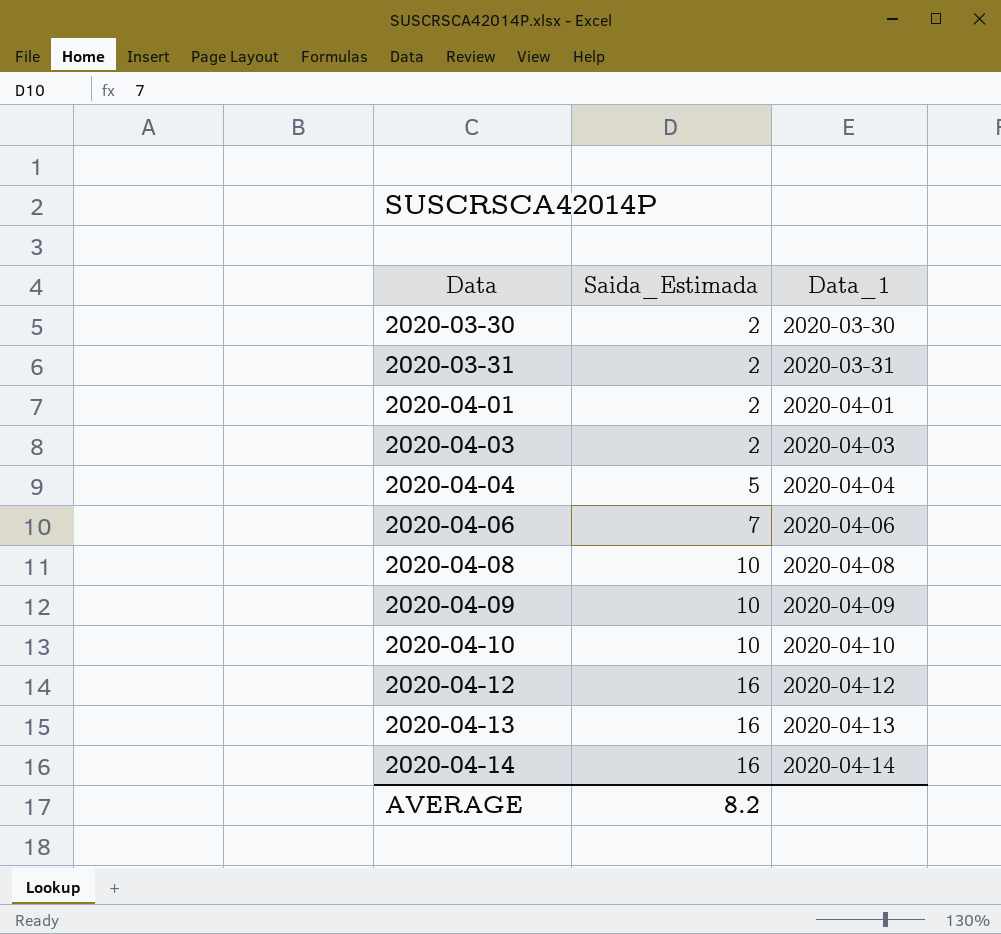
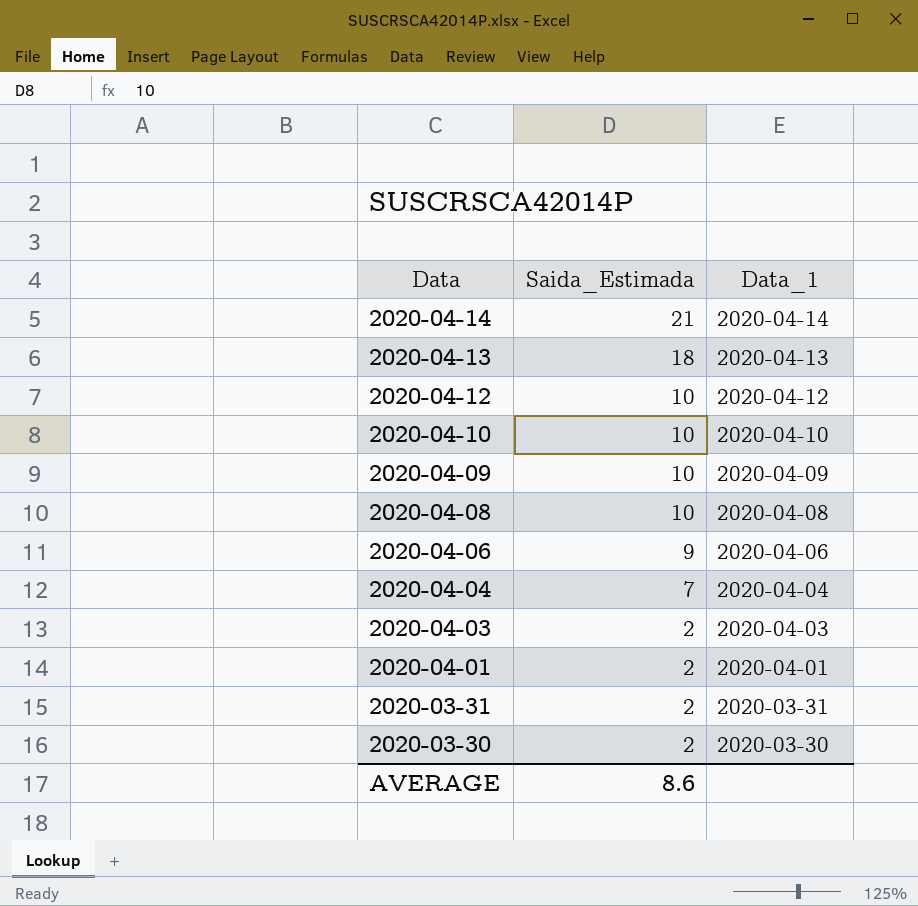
row order: Data ascending -> Data descending
2020-04-14 | Saida_Estimada: 16 -> 21
2020-04-13 | Saida_Estimada: 16 -> 18
2020-04-12 | Saida_Estimada: 16 -> 10
2020-04-06 | Saida_Estimada: 7 -> 9
2020-04-04 | Saida_Estimada: 5 -> 7
AVERAGE | Saida_Estimada: 8.2 -> 8.6

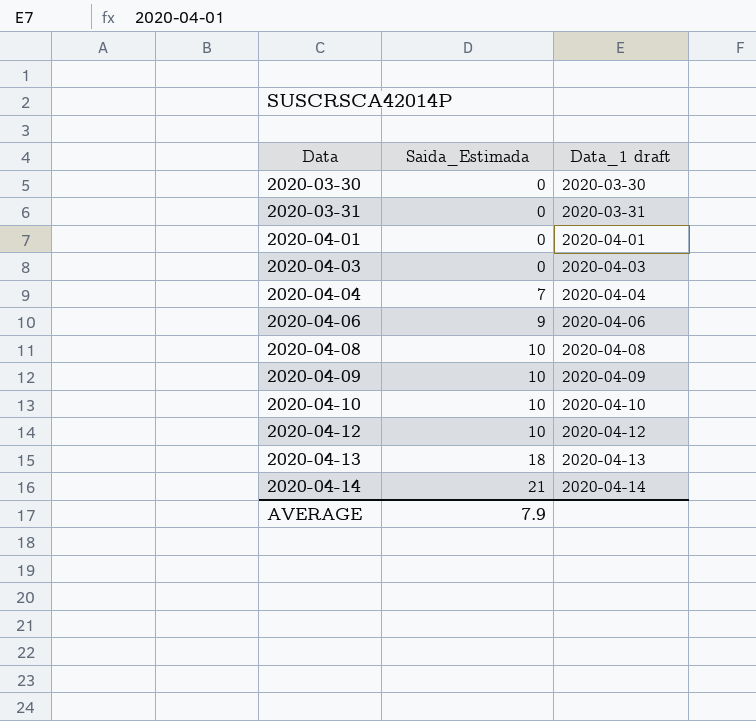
row order: Data descending -> Data ascending
column name: Data_1 -> Data_1 draft
2020-03-30 | Saida_Estimada: 2 -> 0
2020-03-31 | Saida_Estimada: 2 -> 0
2020-04-01 | Saida_Estimada: 2 -> 0
2020-04-03 | Saida_Estimada: 2 -> 0
AVERAGE | Saida_Estimada: 8.6 -> 7.9

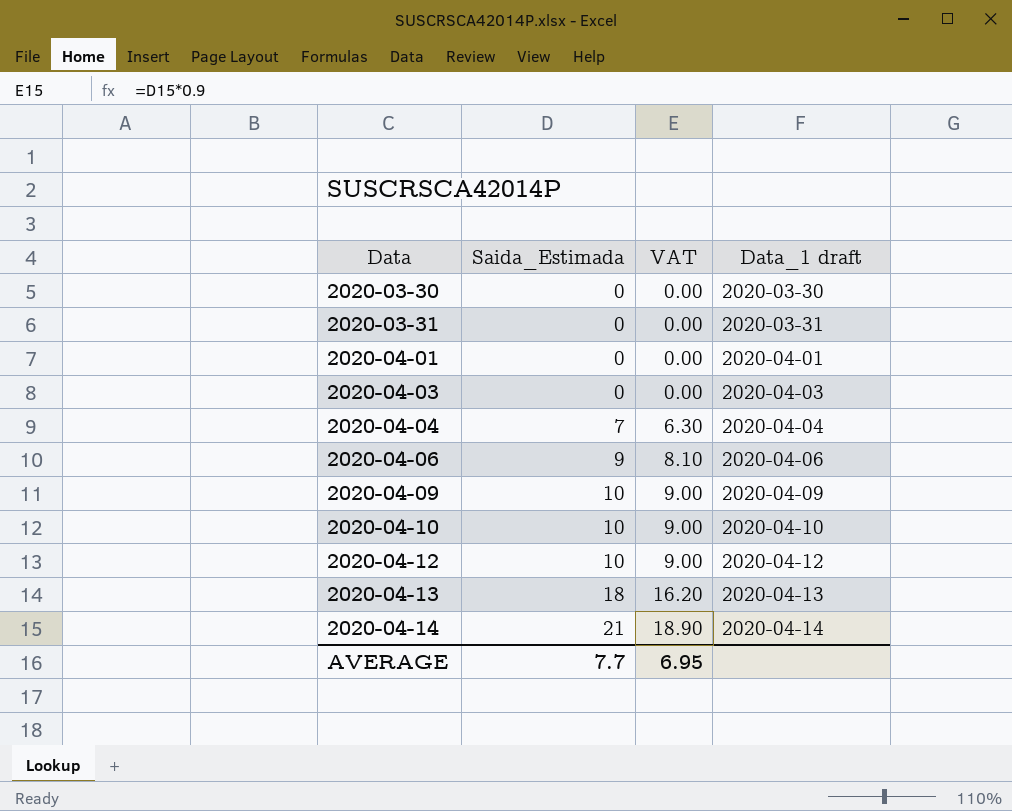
column VAT | formula: none -> [Saida_Estimada] * 0.9
row 2020-04-08: 10 | 2020-04-08 -> none
AVERAGE | Saida_Estimada: 7.9 -> 7.7

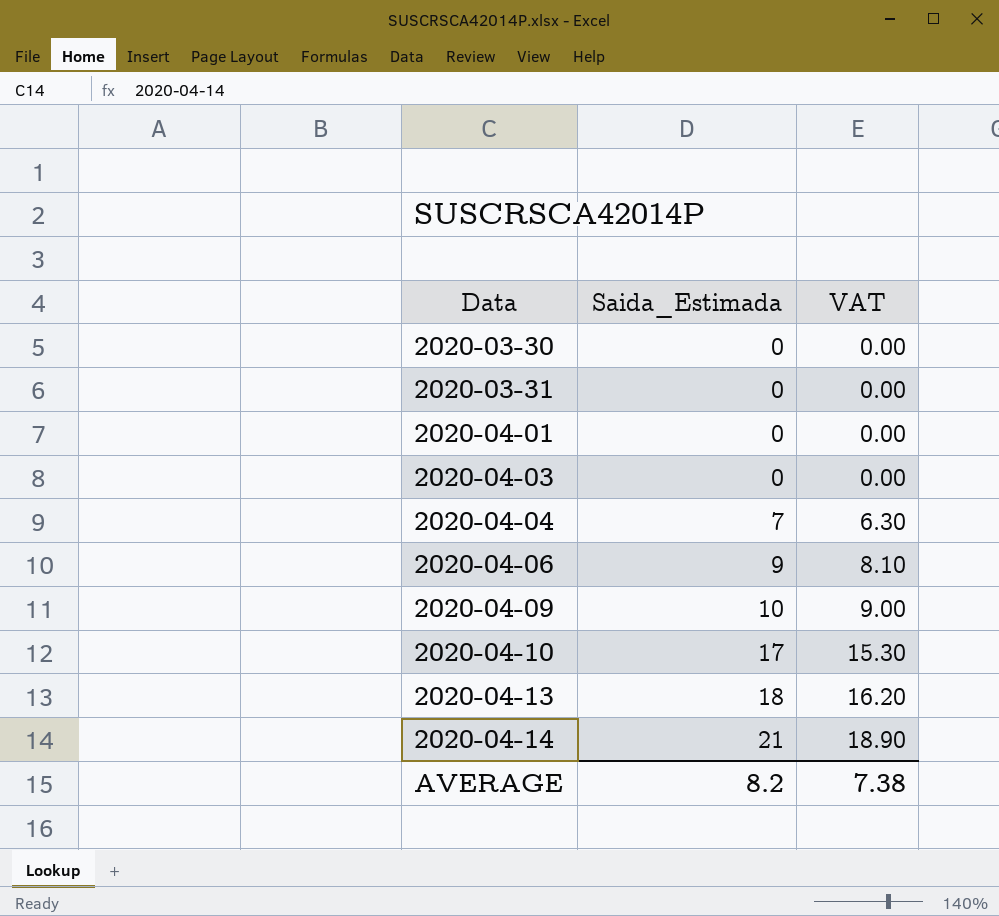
column Data_1 draft | position: 4 -> none
row 2020-04-12: 10 | 9.00 | 2020-04-12 -> none
2020-04-10 | Saida_Estimada: 10 -> 17
2020-04-10 | VAT: 9.00 -> 15.30
AVERAGE | Saida_Estimada: 7.7 -> 8.2
AVERAGE | VAT: 6.95 -> 7.38

